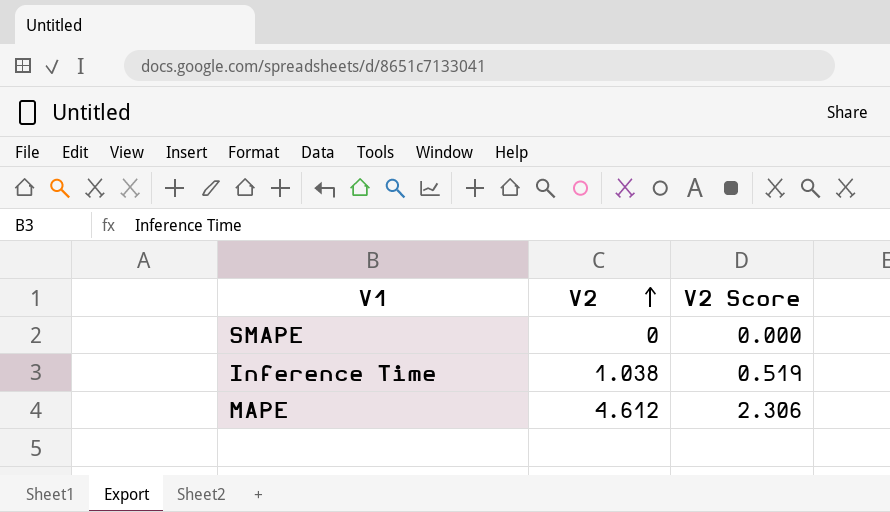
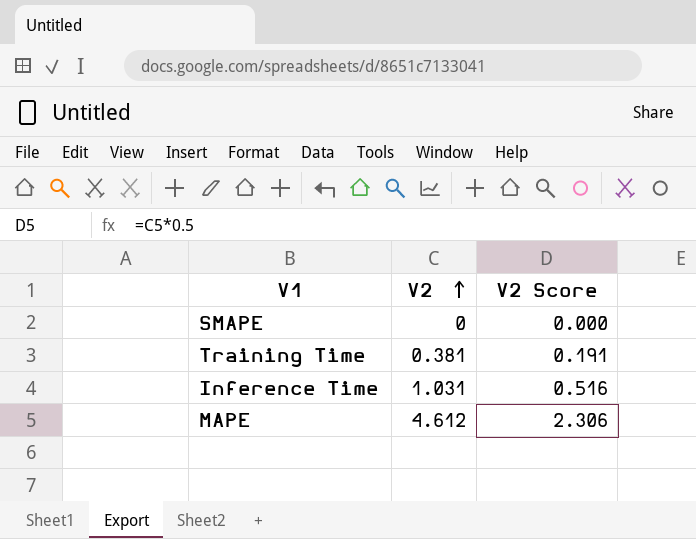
row Training Time: none -> 0.381 | 0.191
Inference Time | V2: 1.038 -> 1.031
Inference Time | V2 Score: 0.519 -> 0.516

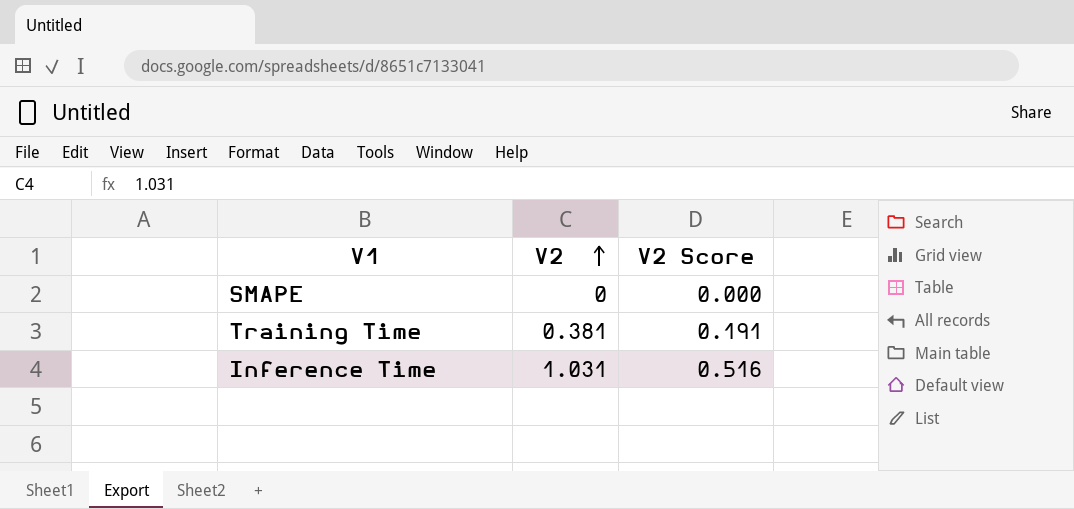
row MAPE: 4.612 | 2.306 -> none

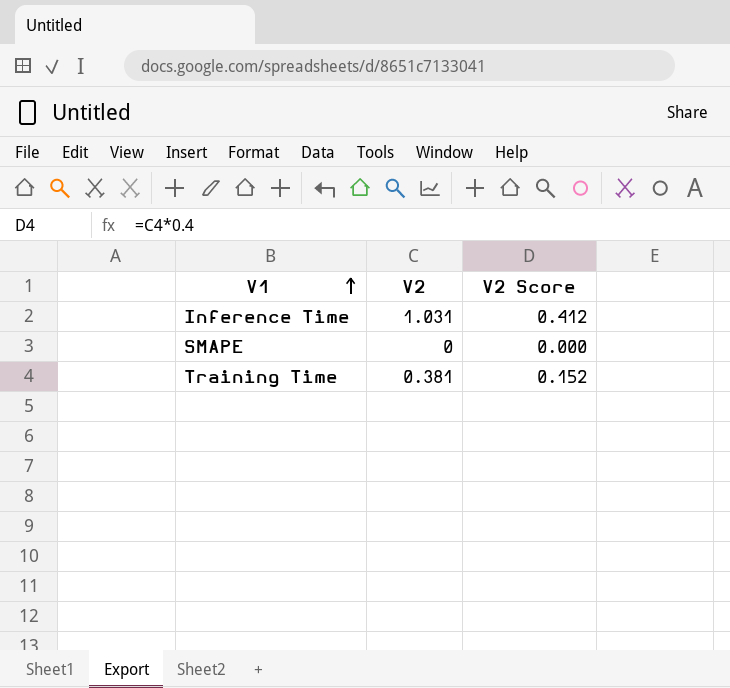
row order: V2 ascending -> V1 ascending
column V2 Score | formula: [V2] * 0.5 -> [V2] * 0.4

